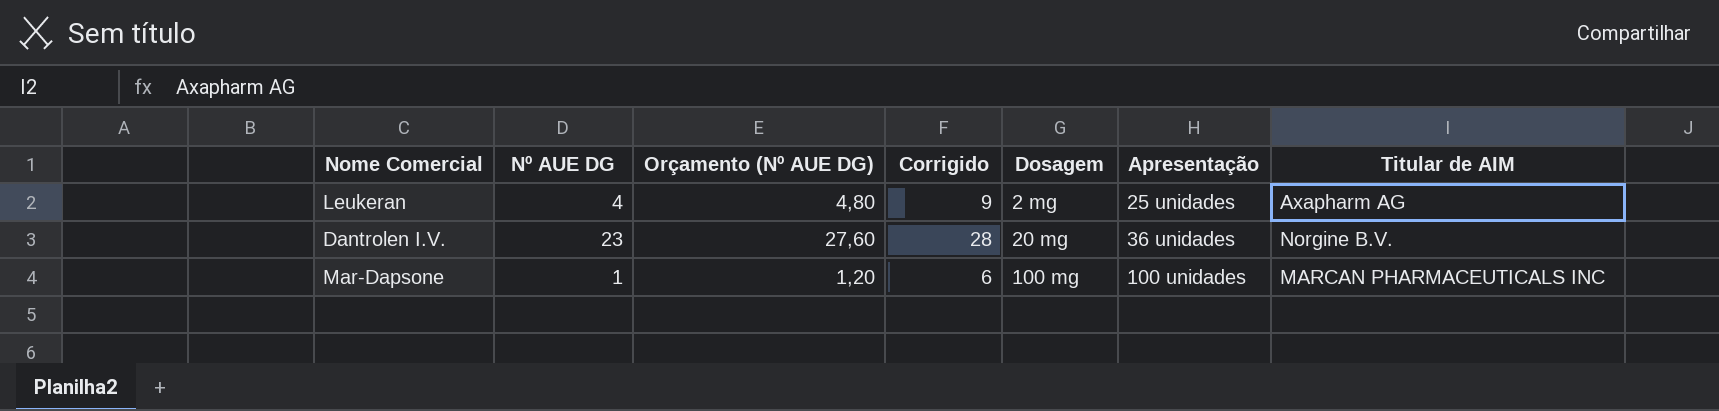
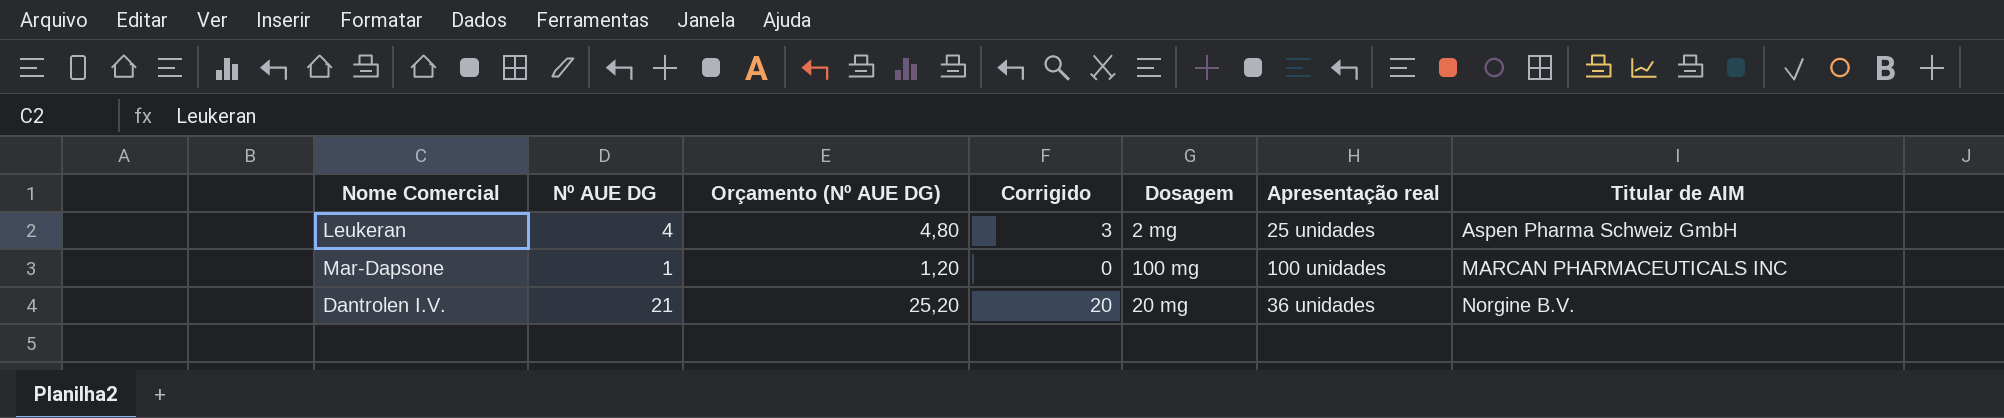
row order: Dosagem ascending -> Titular de AIM ascending
column Corrigido | formula: [Nº AUE DG] + 5 -> [Nº AUE DG] - 1
column name: Apresentação -> Apresentação real
Leukeran | Titular de AIM: Axapharm AG -> Aspen Pharma Schweiz GmbH
Dantrolen I.V. | Nº AUE DG: 23 -> 21
Dantrolen I.V. | Orçamento (Nº AUE DG): 27,60 -> 25,20

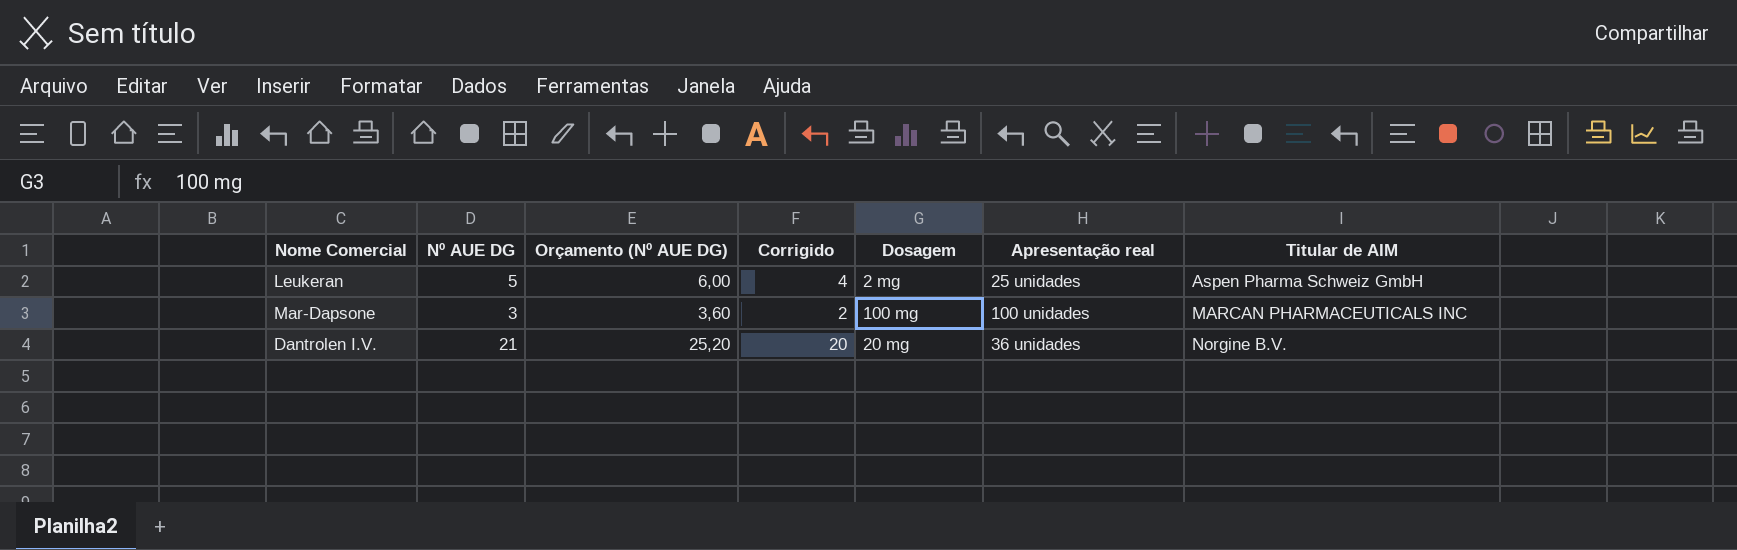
Leukeran | Nº AUE DG: 4 -> 5
Leukeran | Orçamento (Nº AUE DG): 4,80 -> 6,00
Leukeran | Corrigido: 3 -> 4
Mar-Dapsone | Nº AUE DG: 1 -> 3
Mar-Dapsone | Orçamento (Nº AUE DG): 1,20 -> 3,60
Mar-Dapsone | Corrigido: 0 -> 2

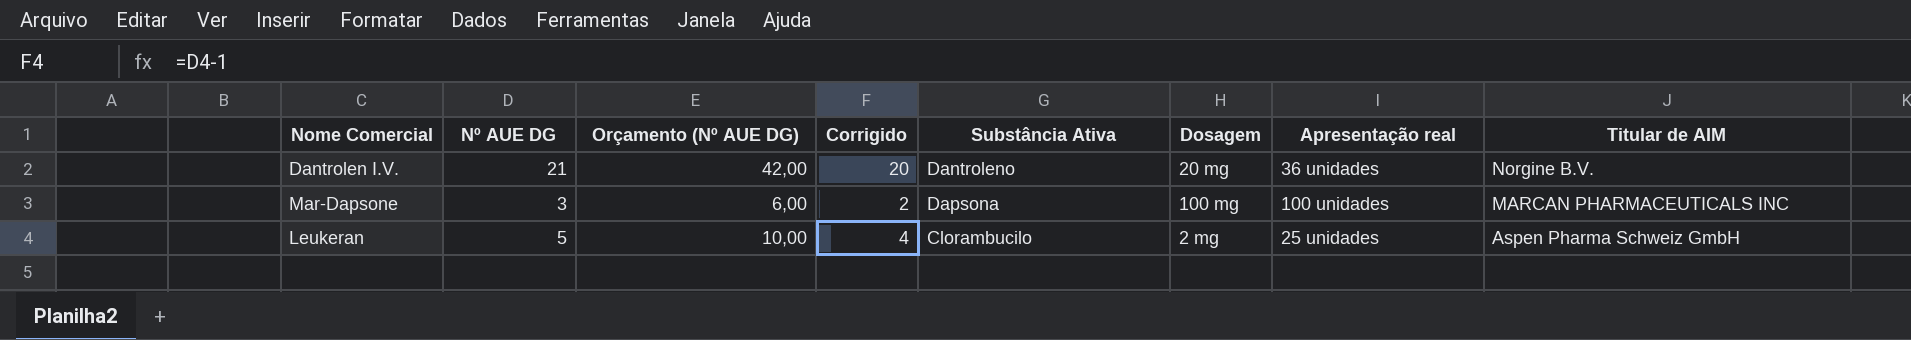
row order: Titular de AIM ascending -> Titular de AIM descending
column Orçamento (Nº AUE DG) | formula: [Nº AUE DG] * 1,2 -> [Nº AUE DG] * 2
column Substância Ativa | position: none -> 5

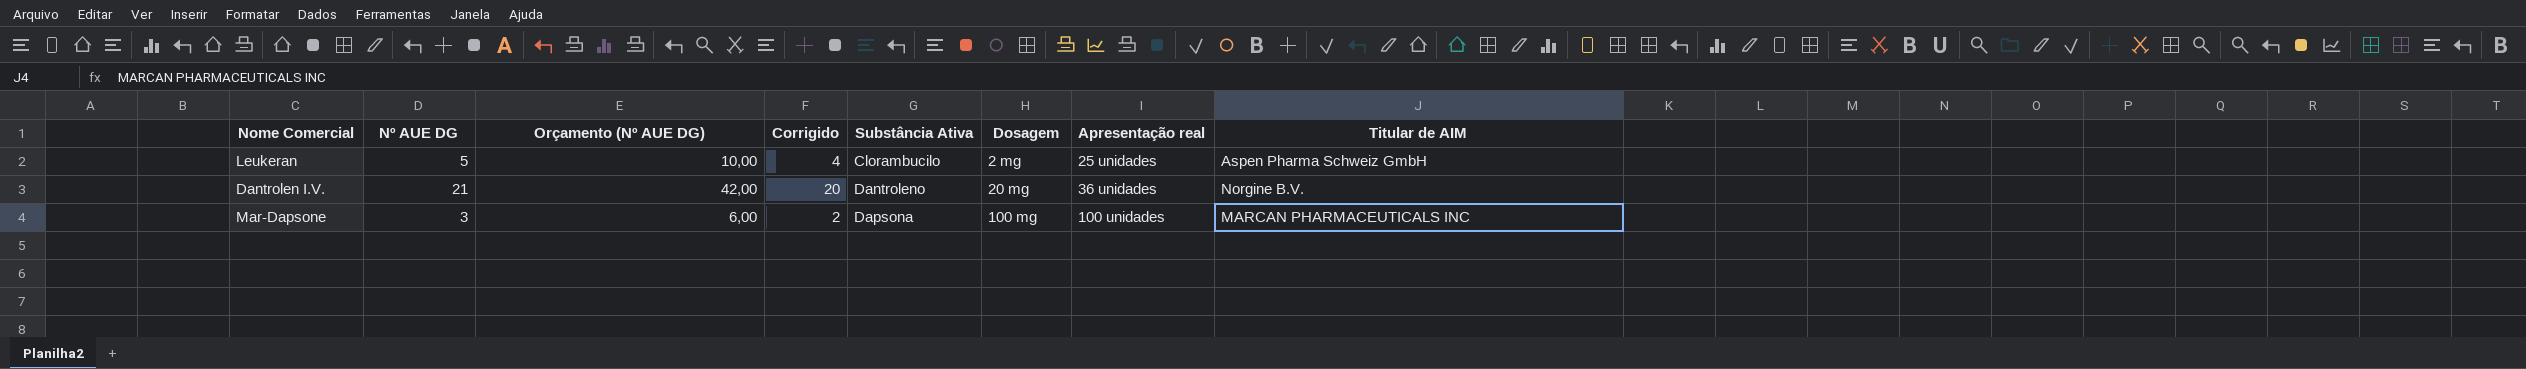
row order: Titular de AIM descending -> Substância Ativa ascending

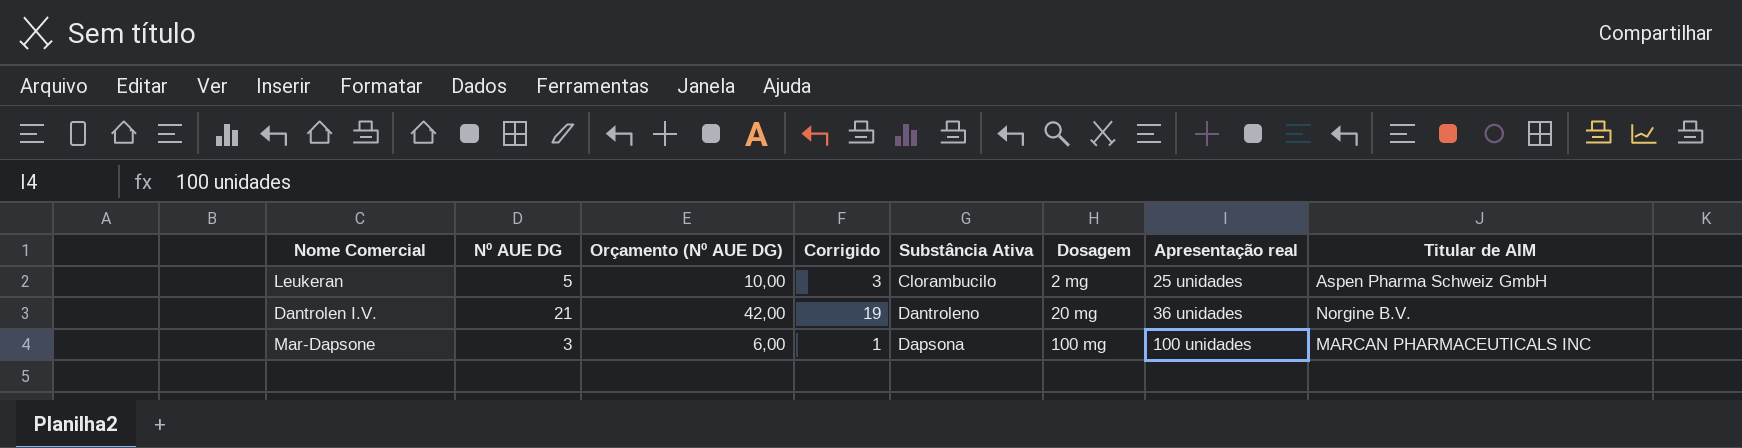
column Corrigido | formula: [Nº AUE DG] - 1 -> [Nº AUE DG] - 2

